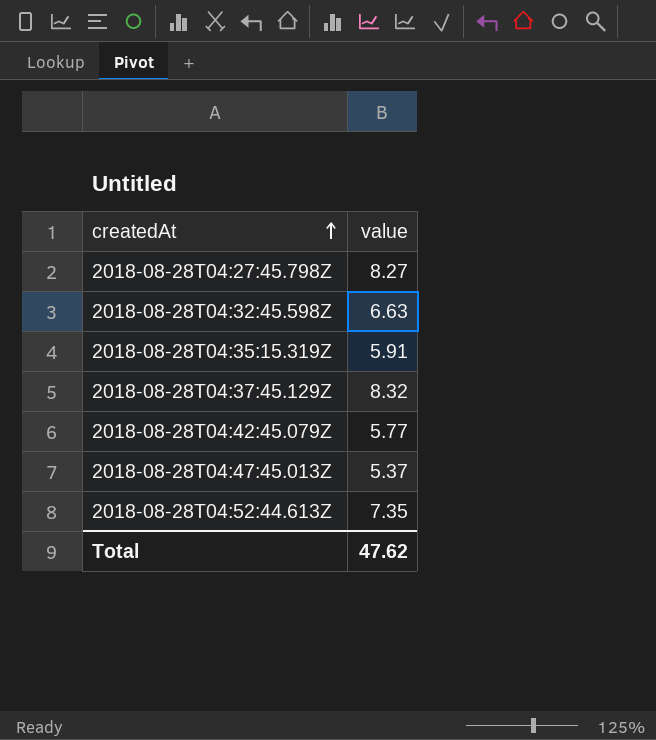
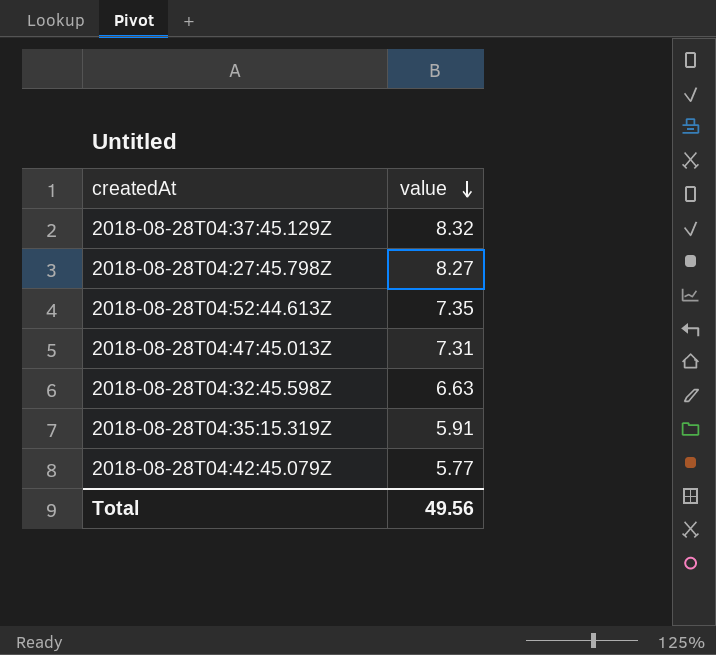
row order: createdAt ascending -> value descending
2018-08-28T04:47:45.013Z | value: 5.37 -> 7.31
Total | value: 47.62 -> 49.56

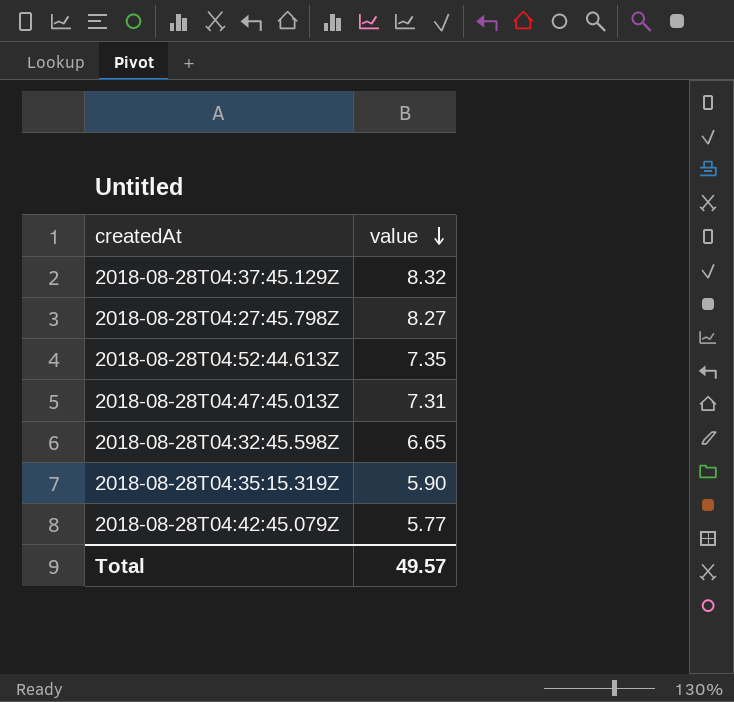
2018-08-28T04:32:45.598Z | value: 6.63 -> 6.65
2018-08-28T04:35:15.319Z | value: 5.91 -> 5.90
Total | value: 49.56 -> 49.57

